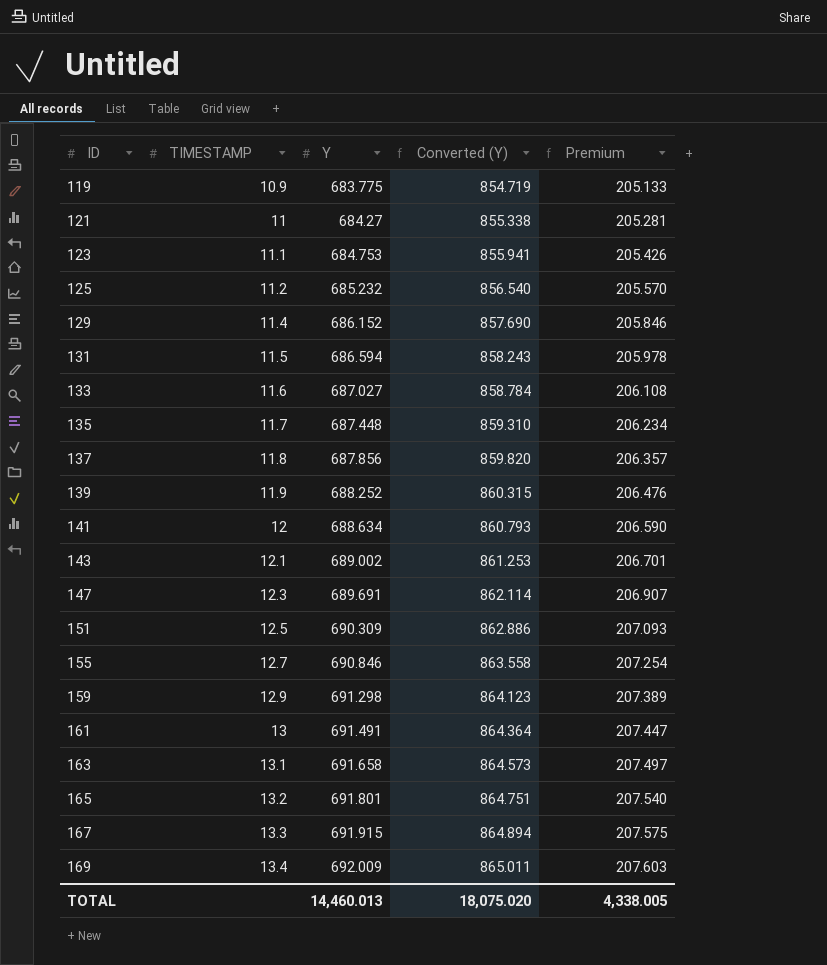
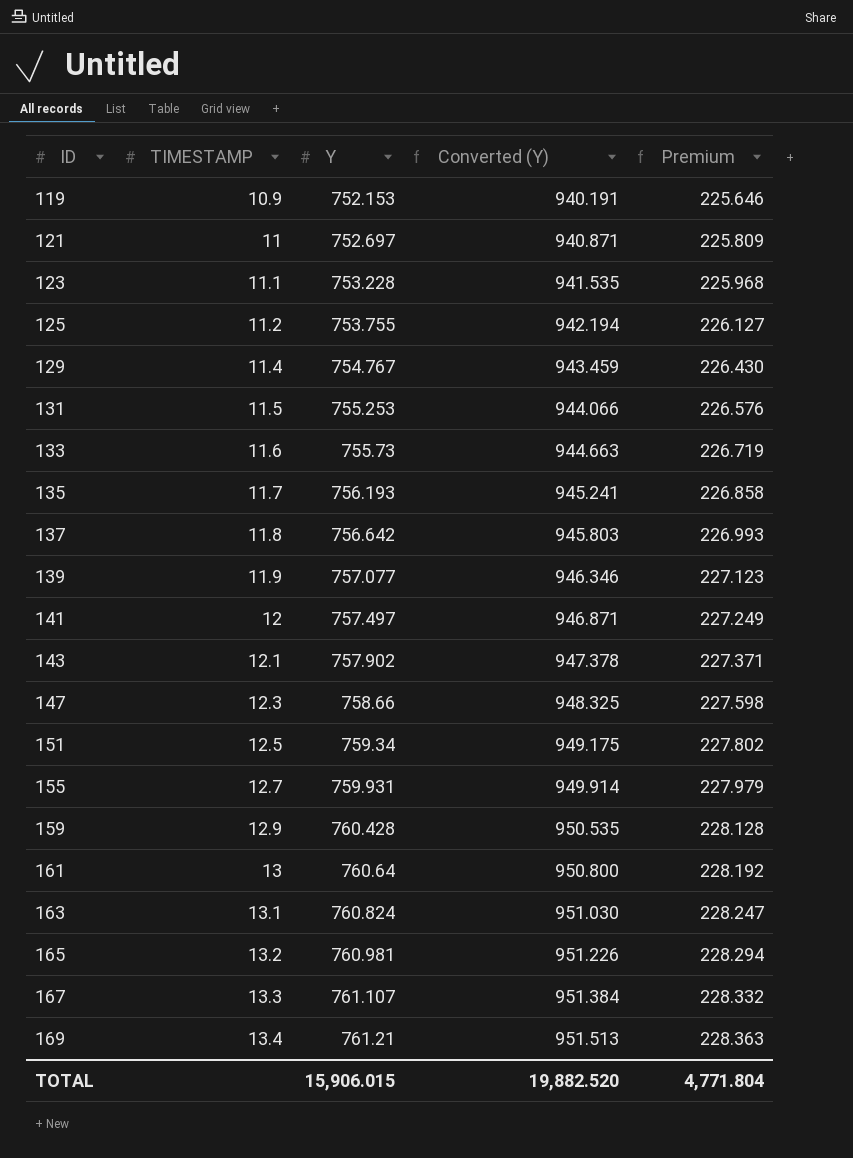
119 | Y: 683.775 -> 752.153
119 | Converted (Y): 854.719 -> 940.191
119 | Premium: 205.133 -> 225.646
121 | Y: 684.27 -> 752.697
121 | Converted (Y): 855.338 -> 940.871
121 | Premium: 205.281 -> 225.809
123 | Y: 684.753 -> 753.228
123 | Converted (Y): 855.941 -> 941.535
123 | Premium: 205.426 -> 225.968
125 | Y: 685.232 -> 753.755
125 | Converted (Y): 856.540 -> 942.194
125 | Premium: 205.570 -> 226.127
129 | Y: 686.152 -> 754.767
129 | Converted (Y): 857.690 -> 943.459
129 | Premium: 205.846 -> 226.430
131 | Y: 686.594 -> 755.253
131 | Converted (Y): 858.243 -> 944.066
131 | Premium: 205.978 -> 226.576
133 | Y: 687.027 -> 755.73
133 | Converted (Y): 858.784 -> 944.663
133 | Premium: 206.108 -> 226.719
135 | Y: 687.448 -> 756.193
135 | Converted (Y): 859.310 -> 945.241
135 | Premium: 206.234 -> 226.858
137 | Y: 687.856 -> 756.642
137 | Converted (Y): 859.820 -> 945.803
137 | Premium: 206.357 -> 226.993
139 | Y: 688.252 -> 757.077
139 | Converted (Y): 860.315 -> 946.346
139 | Premium: 206.476 -> 227.123
141 | Y: 688.634 -> 757.497
141 | Converted (Y): 860.793 -> 946.871
141 | Premium: 206.590 -> 227.249
143 | Y: 689.002 -> 757.902
143 | Converted (Y): 861.253 -> 947.378
143 | Premium: 206.701 -> 227.371
147 | Y: 689.691 -> 758.66
147 | Converted (Y): 862.114 -> 948.325
147 | Premium: 206.907 -> 227.598
151 | Y: 690.309 -> 759.34
151 | Converted (Y): 862.886 -> 949.175
151 | Premium: 207.093 -> 227.802
155 | Y: 690.846 -> 759.931
155 | Converted (Y): 863.558 -> 949.914
155 | Premium: 207.254 -> 227.979
159 | Y: 691.298 -> 760.428
159 | Converted (Y): 864.123 -> 950.535
159 | Premium: 207.389 -> 228.128
161 | Y: 691.491 -> 760.64
161 | Converted (Y): 864.364 -> 950.800
161 | Premium: 207.447 -> 228.192
163 | Y: 691.658 -> 760.824
163 | Converted (Y): 864.573 -> 951.030
163 | Premium: 207.497 -> 228.247
165 | Y: 691.801 -> 760.981
165 | Converted (Y): 864.751 -> 951.226
165 | Premium: 207.540 -> 228.294
167 | Y: 691.915 -> 761.107
167 | Converted (Y): 864.894 -> 951.384
167 | Premium: 207.575 -> 228.332
169 | Y: 692.009 -> 761.21
169 | Converted (Y): 865.011 -> 951.513
169 | Premium: 207.603 -> 228.363
TOTAL | Y: 14,460.013 -> 15,906.015
TOTAL | Converted (Y): 18,075.020 -> 19,882.520
TOTAL | Premium: 4,338.005 -> 4,771.804

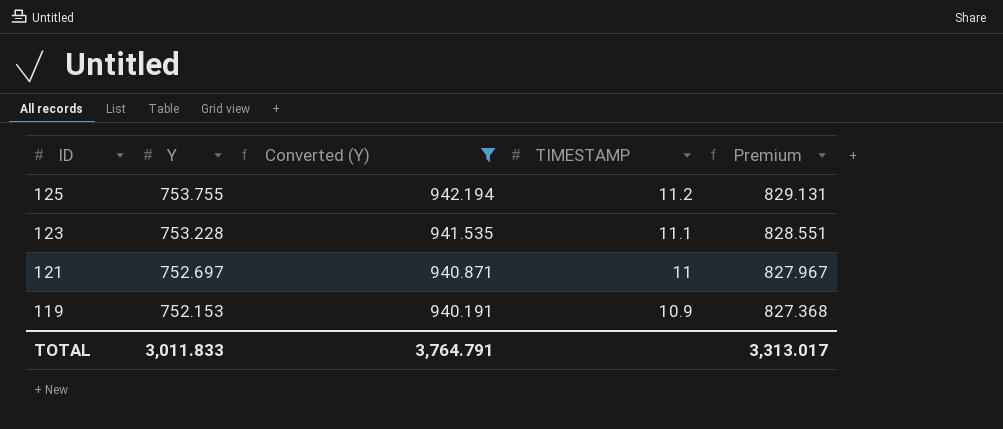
filter: none -> Converted (Y) <= 942.194
row order: ID ascending -> ID descending
column TIMESTAMP | position: 2 -> 4
column Premium | formula: [Y] * 0.3 -> [Y] * 1.1
TOTAL | Y: 15,906.015 -> 3,011.833
TOTAL | Converted (Y): 19,882.520 -> 3,764.791
TOTAL | Premium: 4,771.804 -> 3,313.017

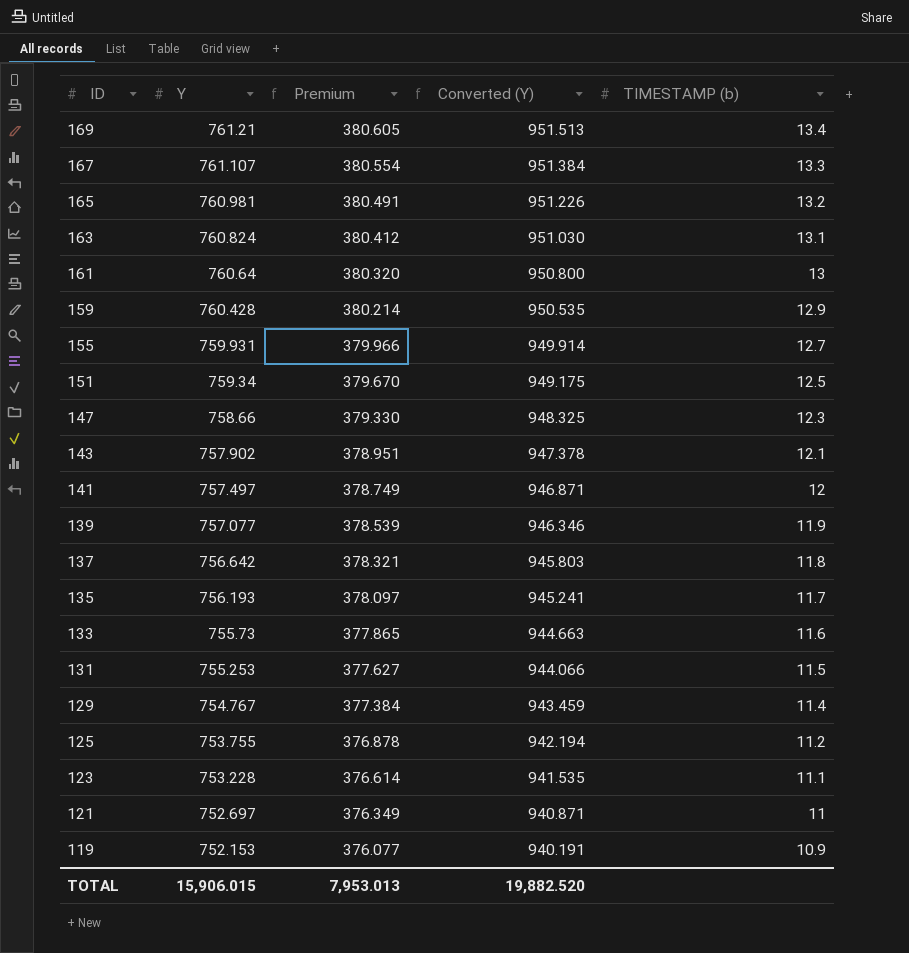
filter: Converted (Y) <= 942.194 -> none
column Premium | formula: [Y] * 1.1 -> [Y] * 0.5
column Premium | position: 5 -> 3
column name: TIMESTAMP -> TIMESTAMP (b)
TOTAL | Y: 3,011.833 -> 15,906.015
TOTAL | Premium: 3,313.017 -> 7,953.013
TOTAL | Converted (Y): 3,764.791 -> 19,882.520

